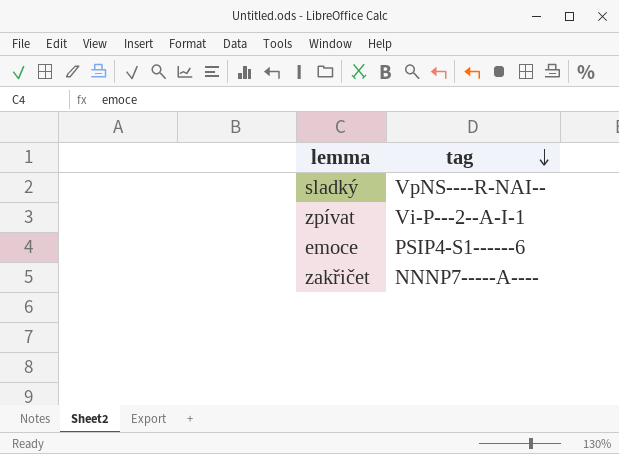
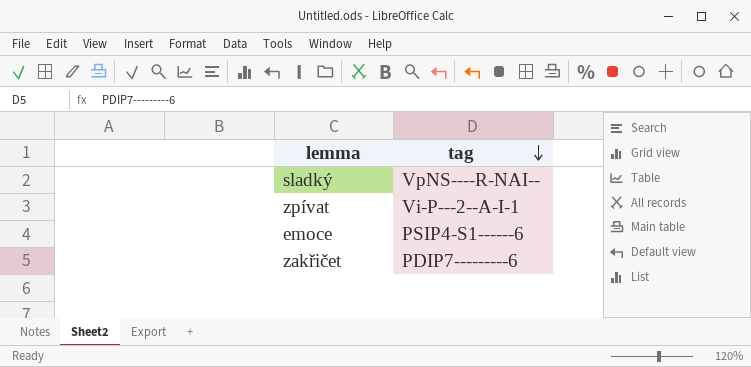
zakřičet | tag: NNNP7-----A---- -> PDIP7---------6

